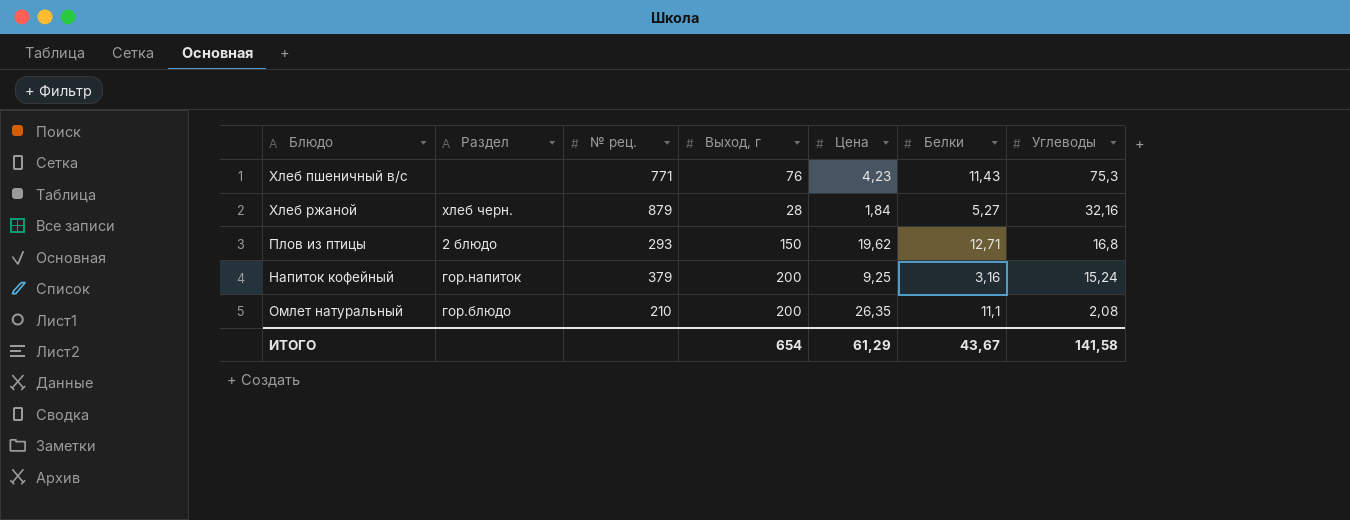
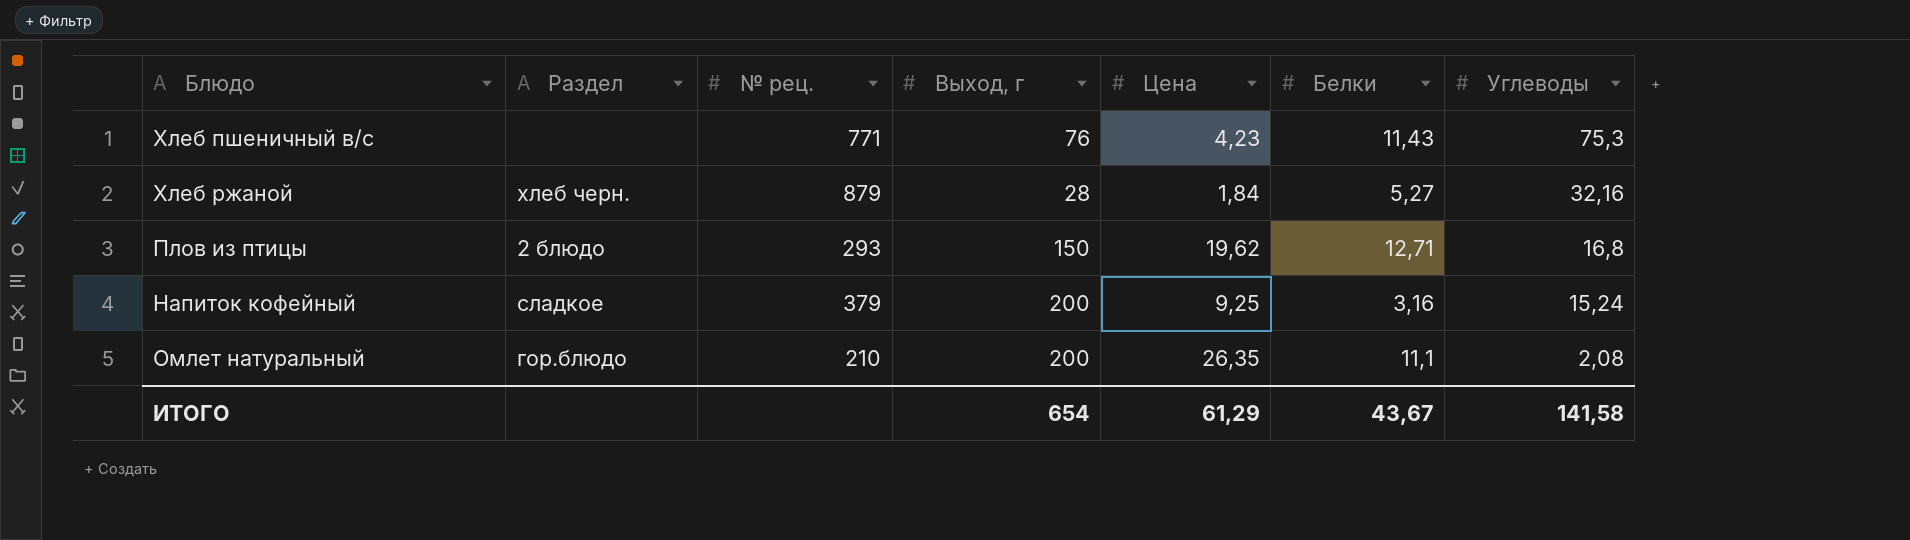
Напиток кофейный | Раздел: гор.напиток -> сладкое

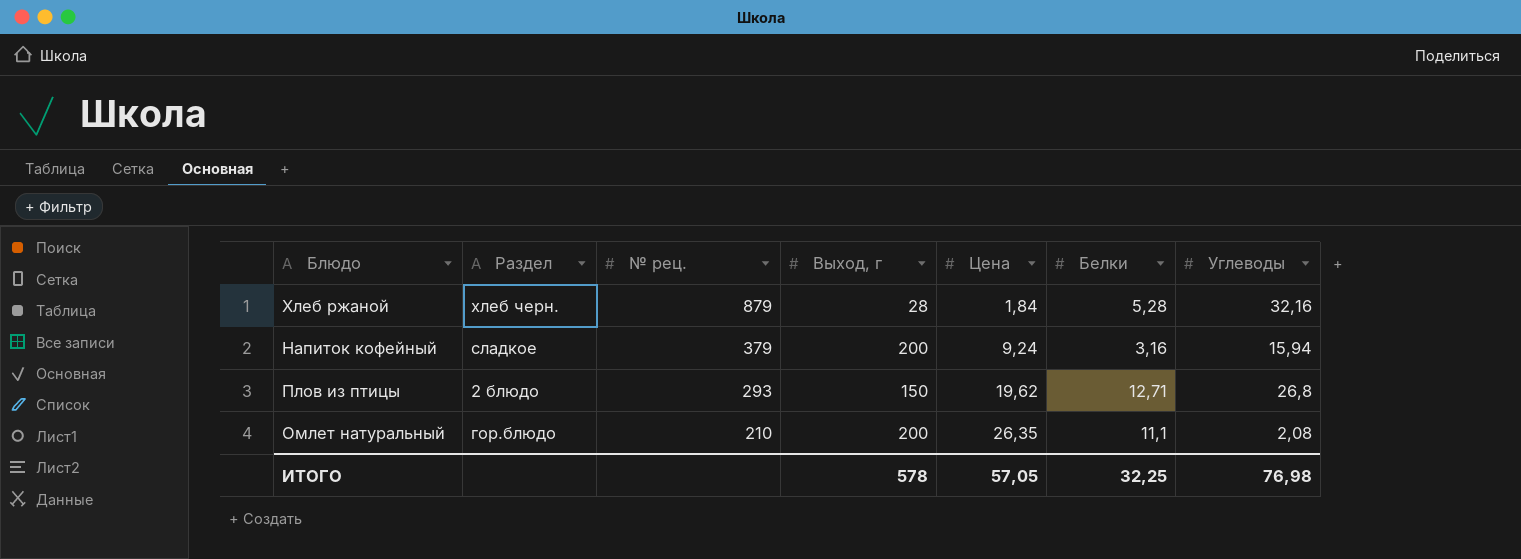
row order: Углеводы descending -> № рец. descending
row Хлеб пшеничный в/с: none | 771 | 76 | 4,23 | 11,43 | 75,3 -> none
Хлеб ржаной | Белки: 5,27 -> 5,28
Напиток кофейный | Цена: 9,25 -> 9,24
Напиток кофейный | Углеводы: 15,24 -> 15,94
Плов из птицы | Углеводы: 16,8 -> 26,8
ИТОГО | Выход, г: 654 -> 578
ИТОГО | Цена: 61,29 -> 57,05
ИТОГО | Белки: 43,67 -> 32,25
ИТОГО | Углеводы: 141,58 -> 76,98

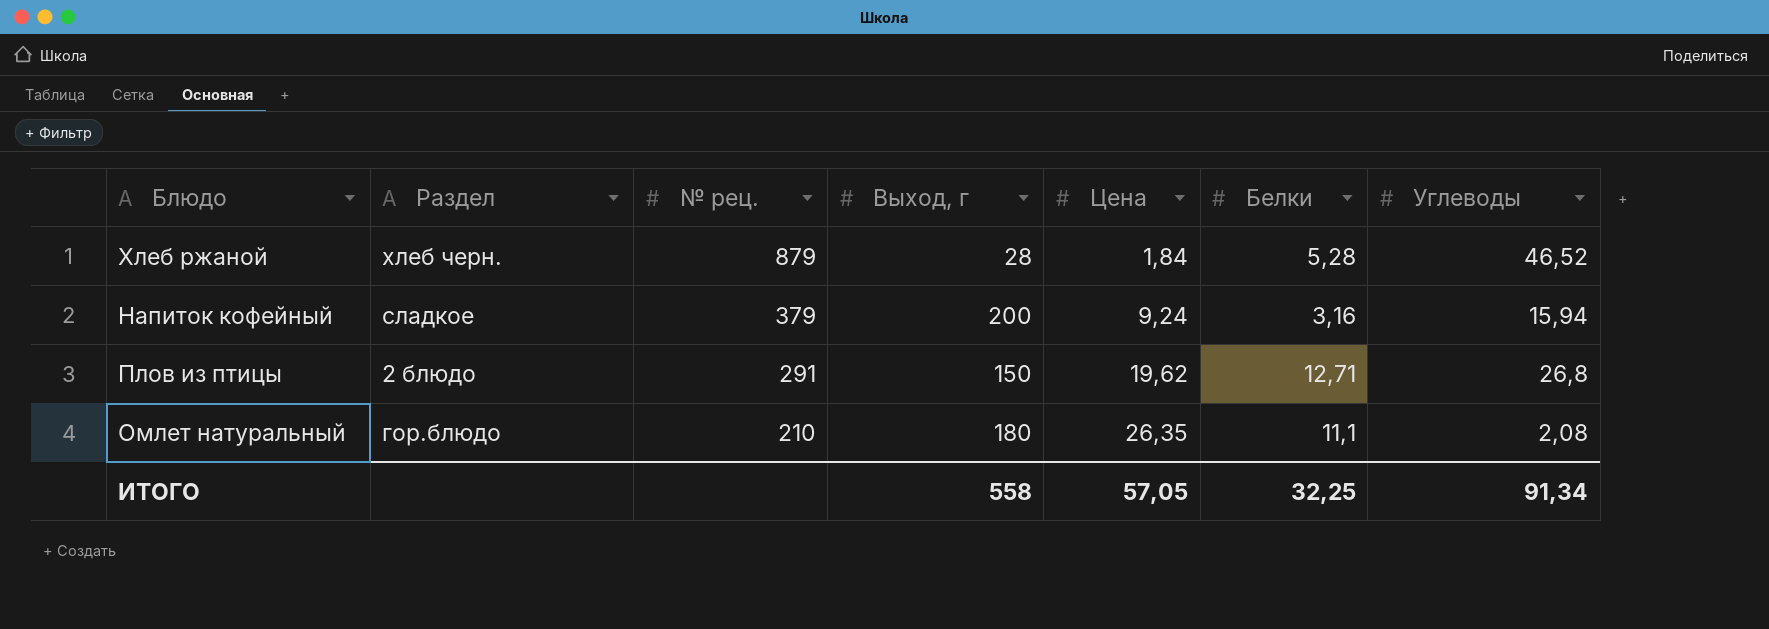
Хлеб ржаной | Углеводы: 32,16 -> 46,52
Плов из птицы | № рец.: 293 -> 291
Омлет натуральный | Выход, г: 200 -> 180
ИТОГО | Выход, г: 578 -> 558
ИТОГО | Углеводы: 76,98 -> 91,34

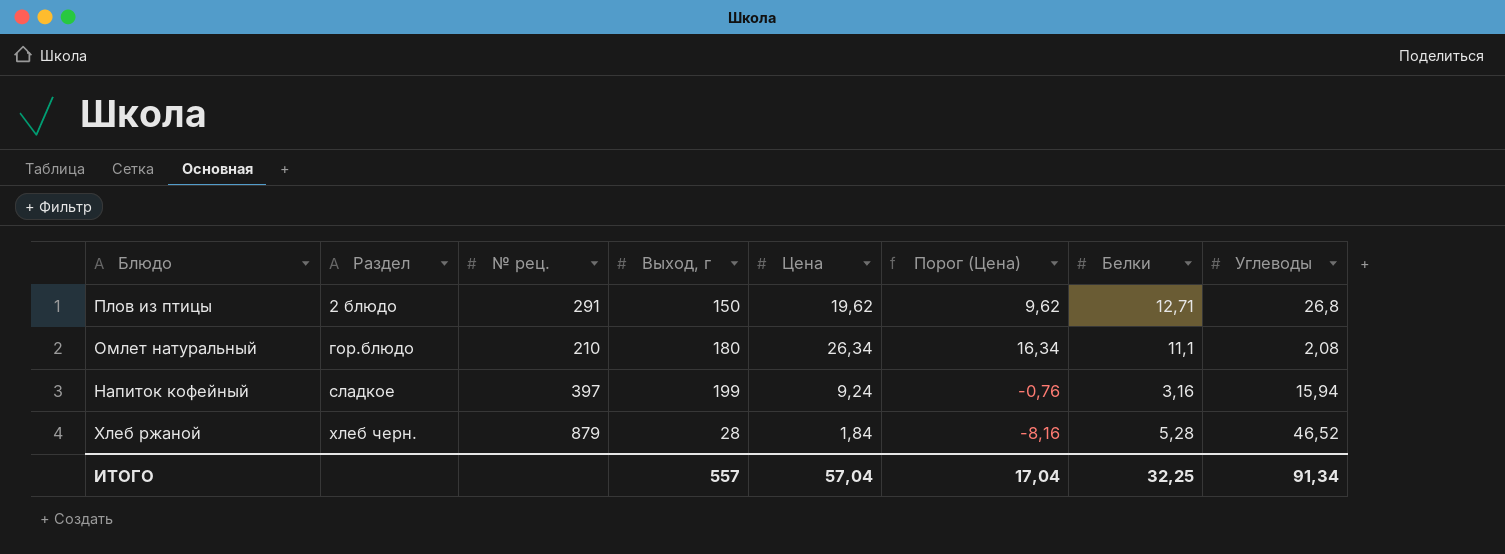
row order: № рец. descending -> Раздел ascending
column Порог (Цена) | formula: none -> [Цена] - 10
Омлет натуральный | Цена: 26,35 -> 26,34
Напиток кофейный | № рец.: 379 -> 397
Напиток кофейный | Выход, г: 200 -> 199
ИТОГО | Выход, г: 558 -> 557
ИТОГО | Цена: 57,05 -> 57,04

